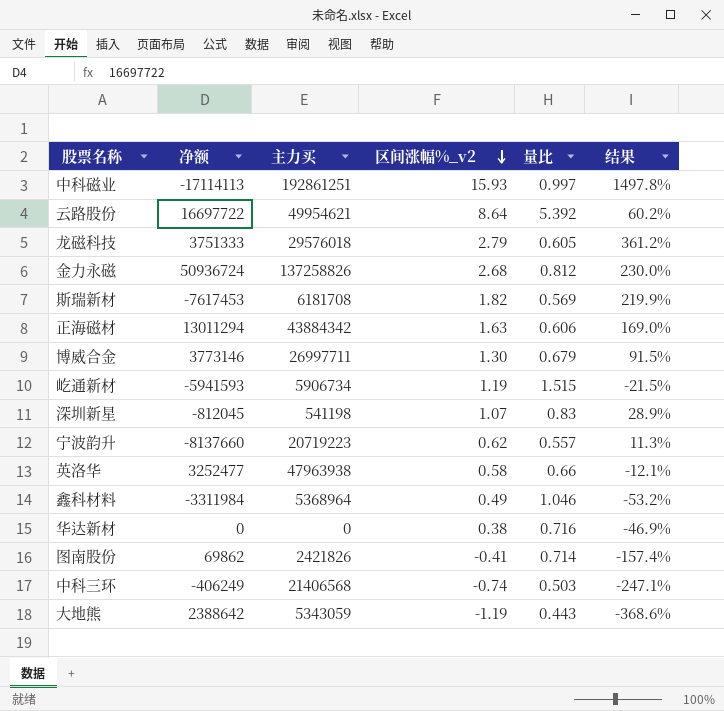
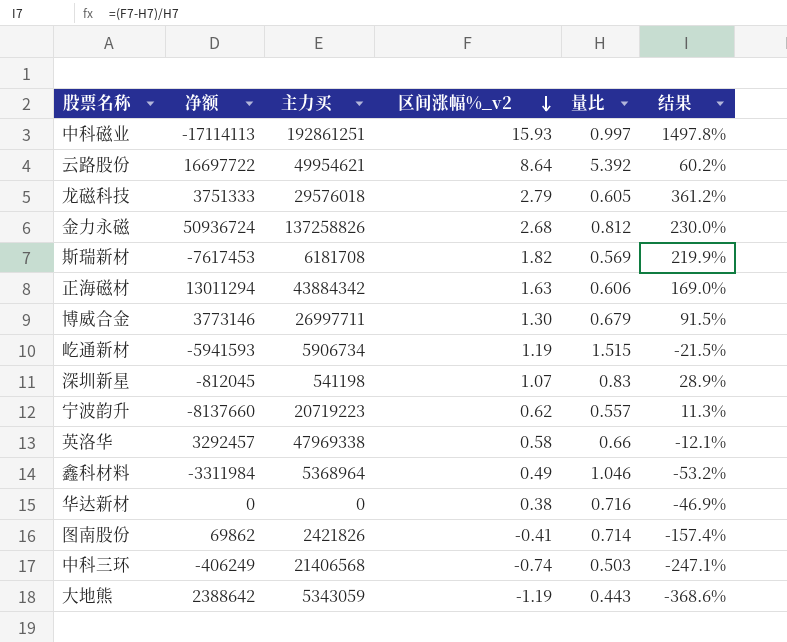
英洛华 | 净额: 3252477 -> 3292457
英洛华 | 主力买: 47963938 -> 47969338

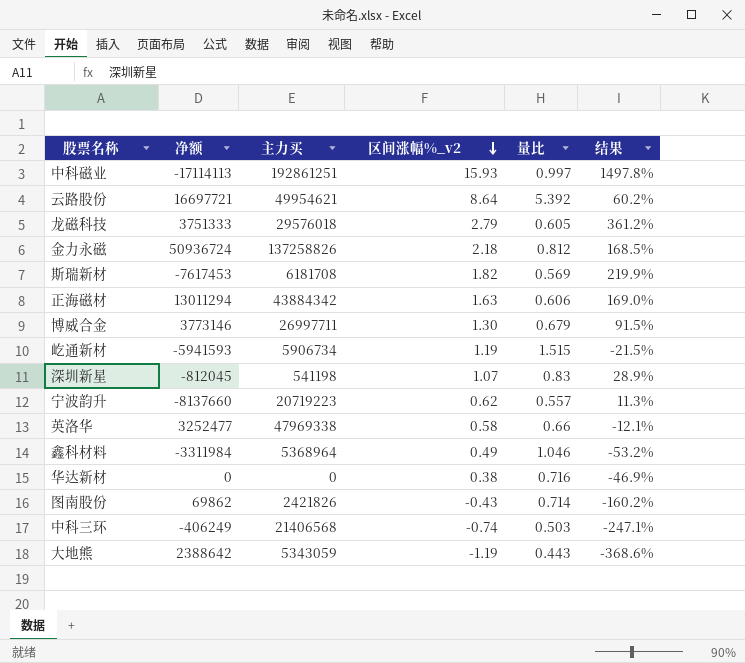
云路股份 | 净额: 16697722 -> 16697721
金力永磁 | 区间涨幅%_v2: 2.68 -> 2.18
金力永磁 | 结果: 230.0% -> 168.5%
英洛华 | 净额: 3292457 -> 3252477
图南股份 | 区间涨幅%_v2: -0.41 -> -0.43
图南股份 | 结果: -157.4% -> -160.2%

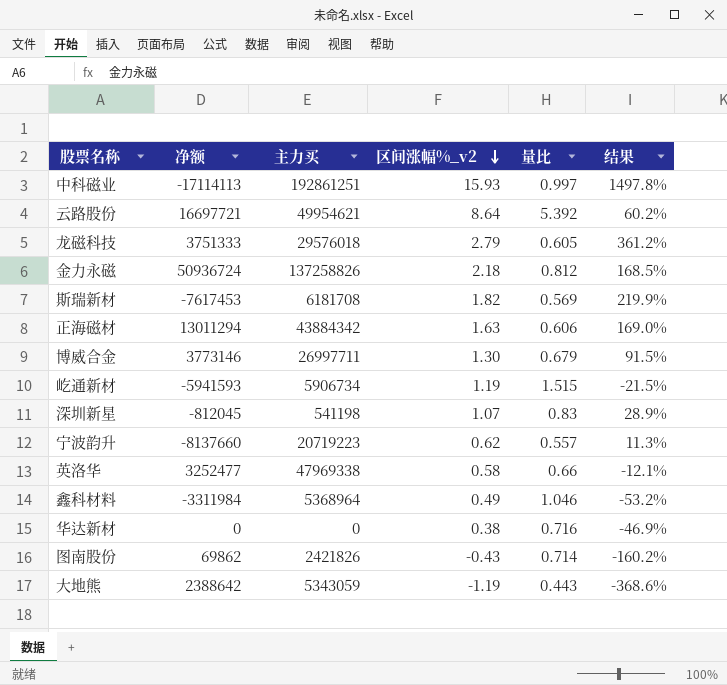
row 中科三环: -406249 | 21406568 | -0.74 | 0.503 | -247.1% -> none

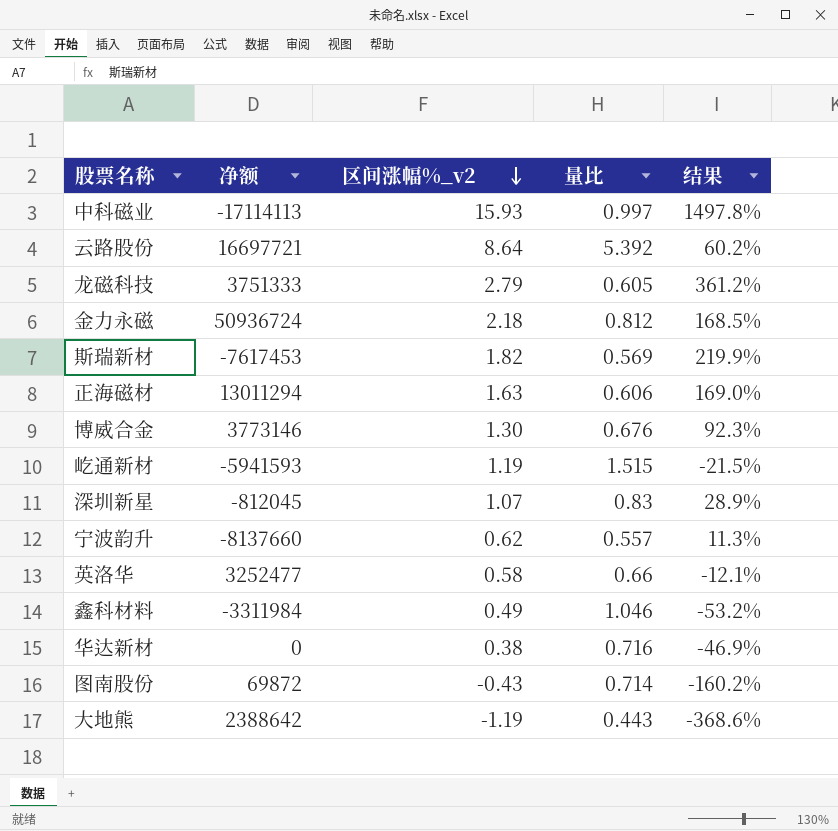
column 主力买 | position: 3 -> none
博威合金 | 量比: 0.679 -> 0.676
博威合金 | 结果: 91.5% -> 92.3%
图南股份 | 净额: 69862 -> 69872

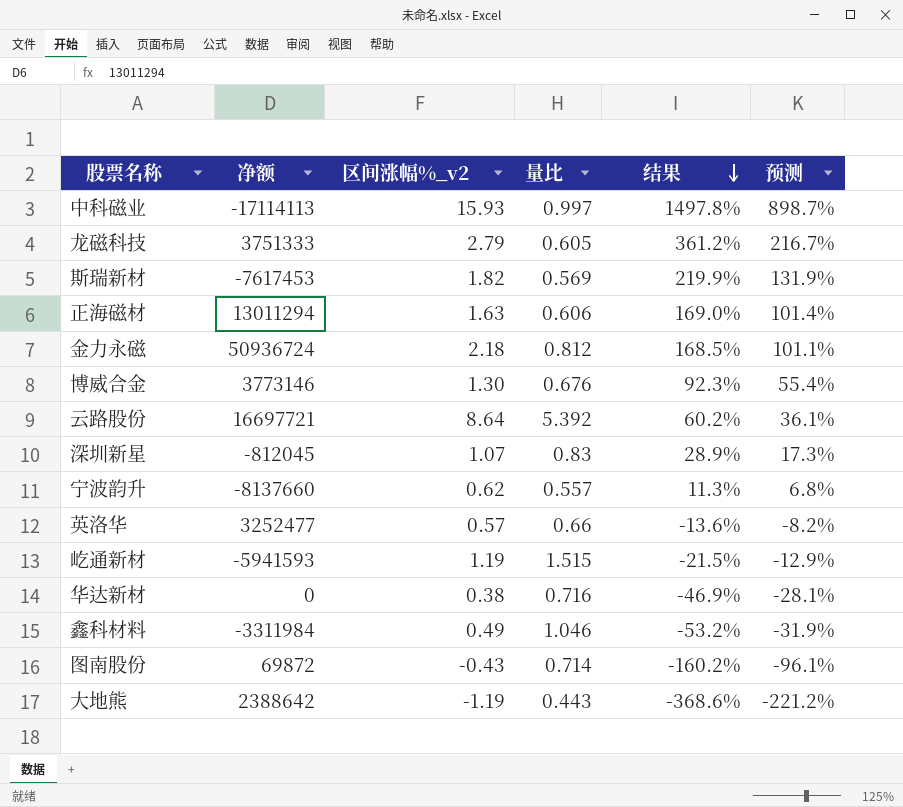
row order: 区间涨幅%_v2 descending -> 结果 descending
column 预测 | formula: none -> [结果] * 0.6
英洛华 | 区间涨幅%_v2: 0.58 -> 0.57
英洛华 | 结果: -12.1% -> -13.6%

